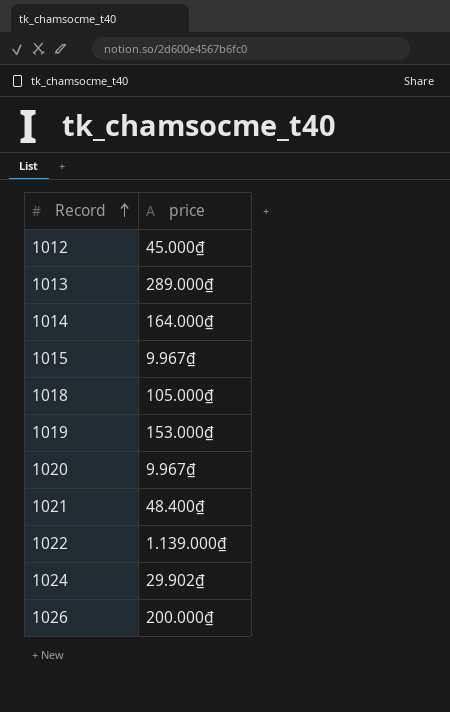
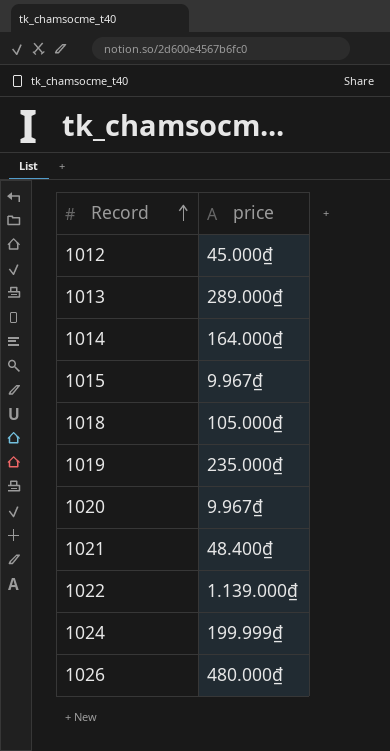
1019 | price: 153.000₫ -> 235.000₫
1024 | price: 29.902₫ -> 199.999₫
1026 | price: 200.000₫ -> 480.000₫

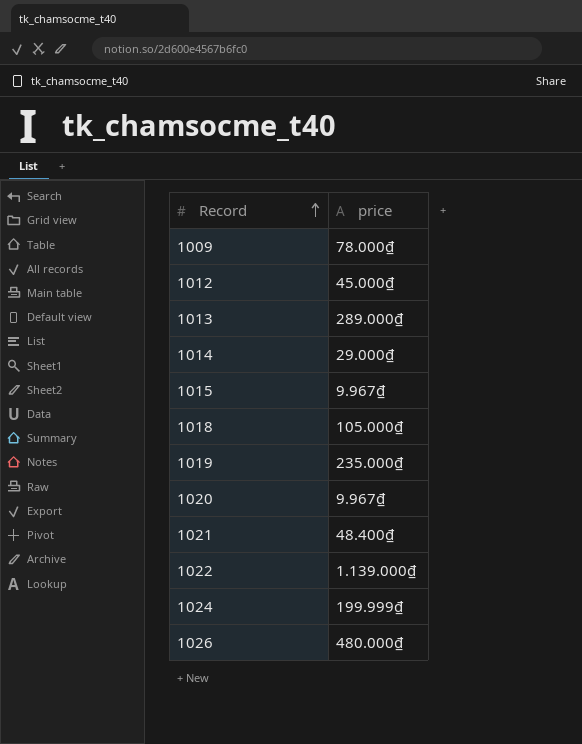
row 1009: none -> 78.000₫
1014 | price: 164.000₫ -> 29.000₫

